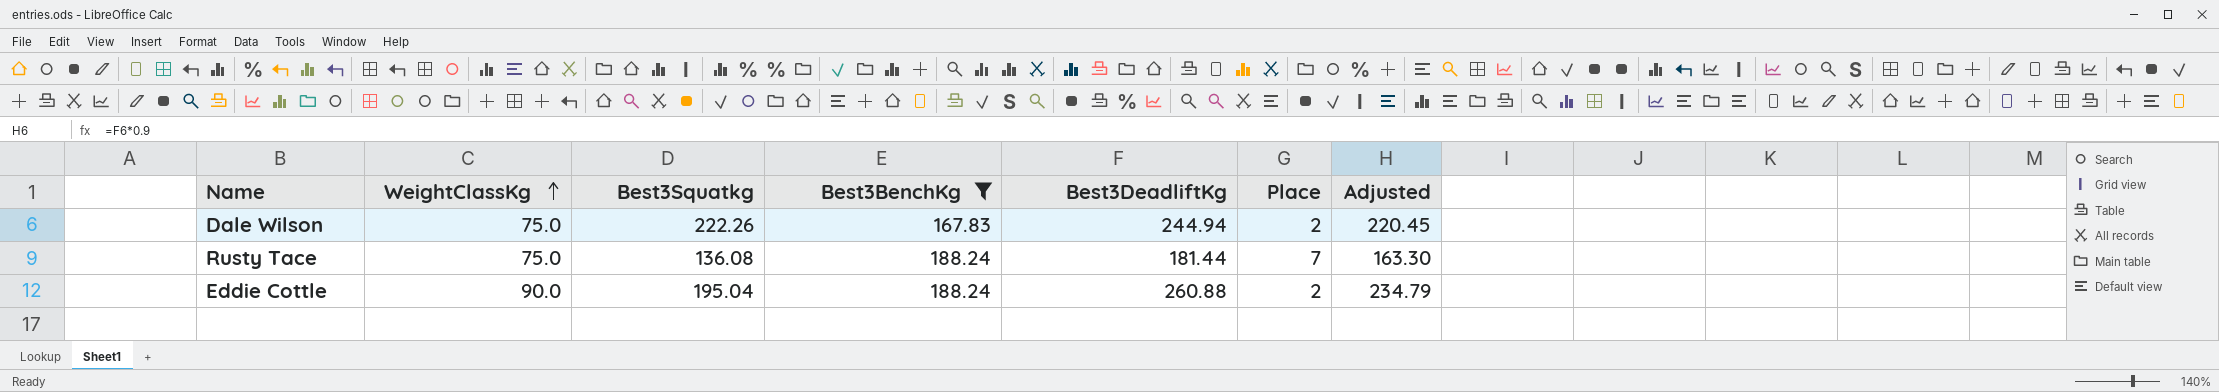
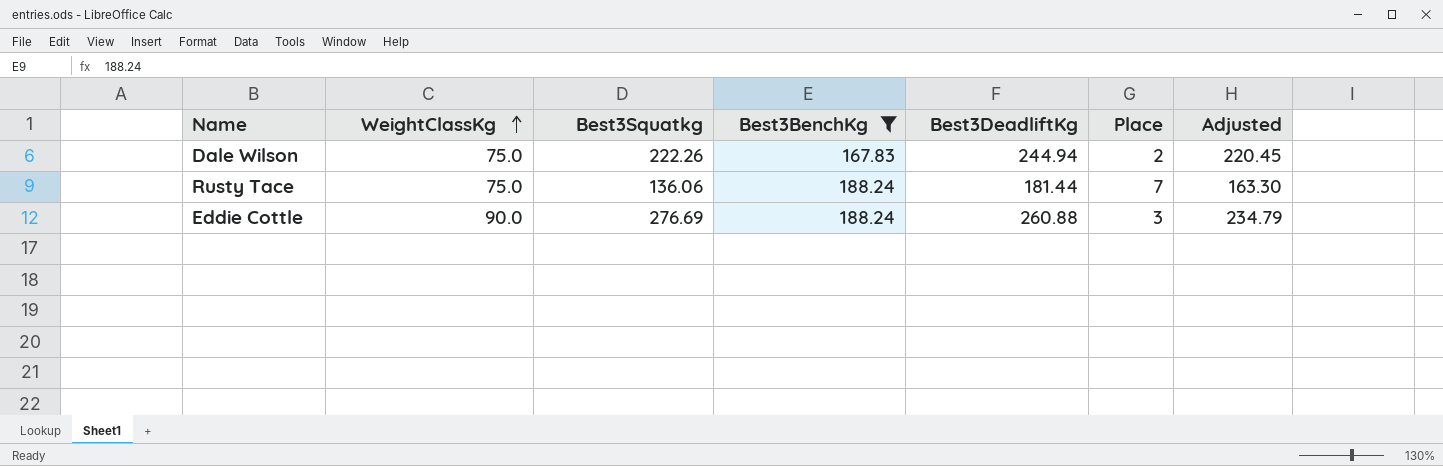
Rusty Tace | Best3Squatkg: 136.08 -> 136.06
Eddie Cottle | Best3Squatkg: 195.04 -> 276.69
Eddie Cottle | Place: 2 -> 3

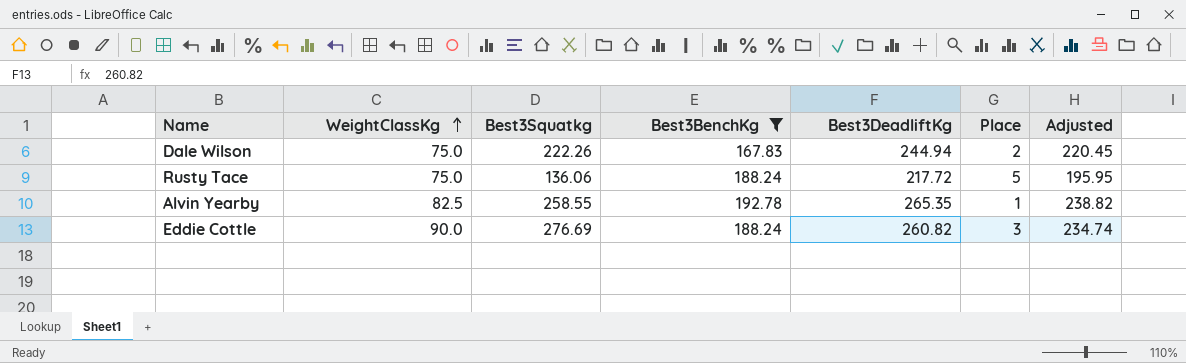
Rusty Tace | Best3DeadliftKg: 181.44 -> 217.72
Rusty Tace | Place: 7 -> 5
Rusty Tace | Adjusted: 163.30 -> 195.95
row Alvin Yearby: none -> 82.5 | 258.55 | 192.78 | 265.35 | 1 | 238.82
Eddie Cottle | Best3DeadliftKg: 260.88 -> 260.82
Eddie Cottle | Adjusted: 234.79 -> 234.74

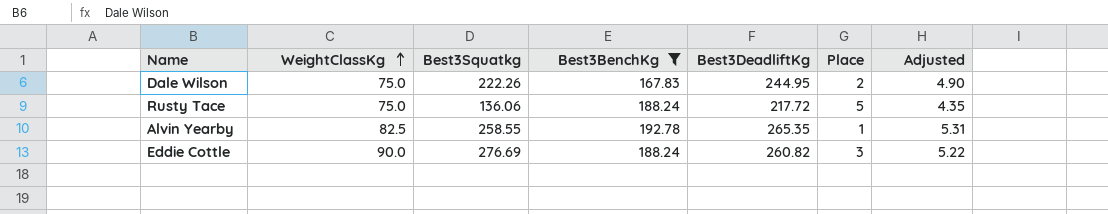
column Adjusted | formula: [Best3DeadliftKg] * 0.9 -> [Best3DeadliftKg] * 0.02
Dale Wilson | Best3DeadliftKg: 244.94 -> 244.95

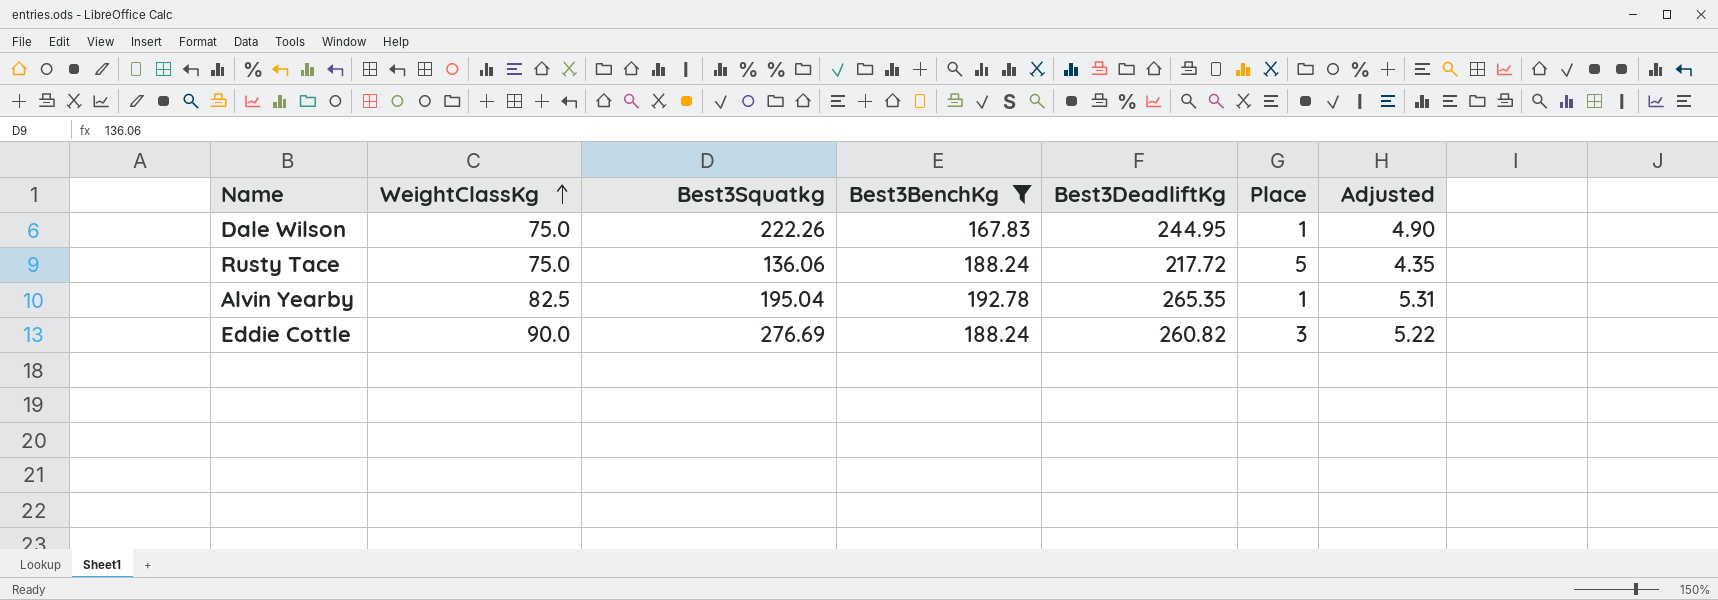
Dale Wilson | Place: 2 -> 1
Alvin Yearby | Best3Squatkg: 258.55 -> 195.04

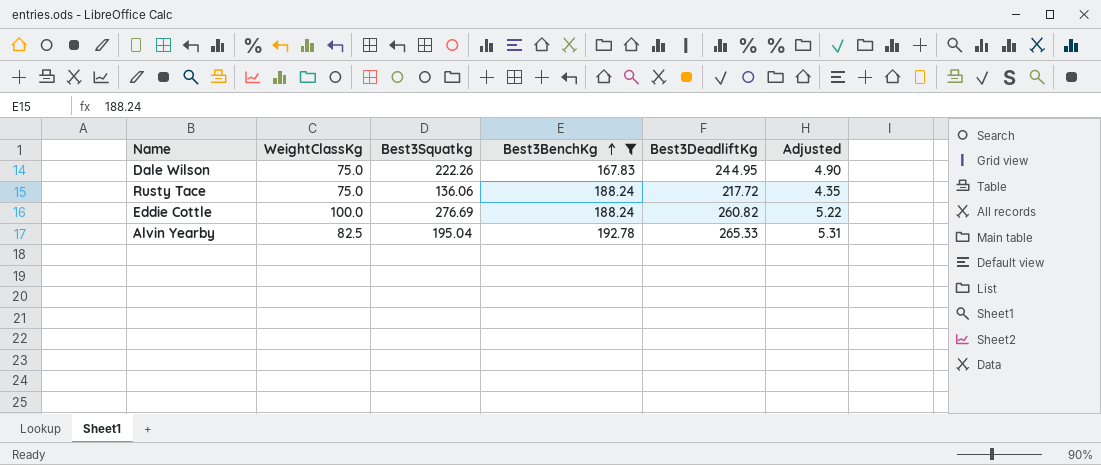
row order: WeightClassKg ascending -> Best3BenchKg ascending
column Place | position: 6 -> none
Eddie Cottle | WeightClassKg: 90.0 -> 100.0
Alvin Yearby | Best3DeadliftKg: 265.35 -> 265.33

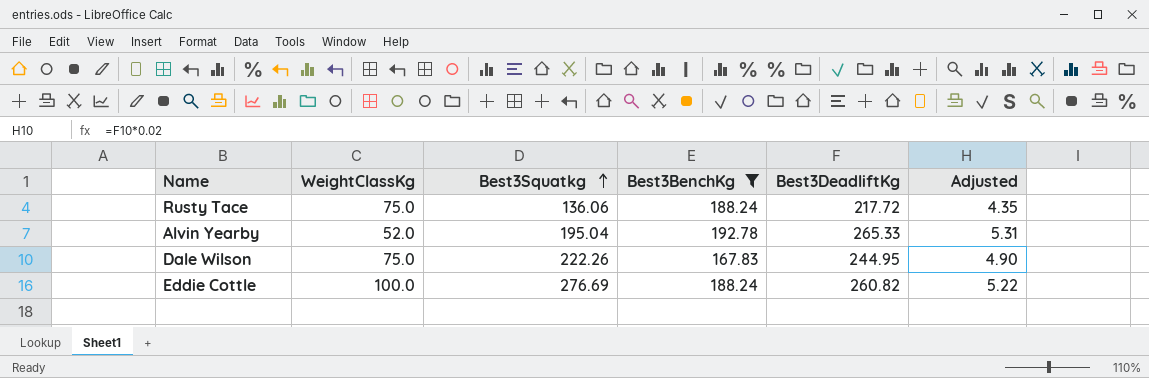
row order: Best3BenchKg ascending -> Best3Squatkg ascending
Alvin Yearby | WeightClassKg: 82.5 -> 52.0

